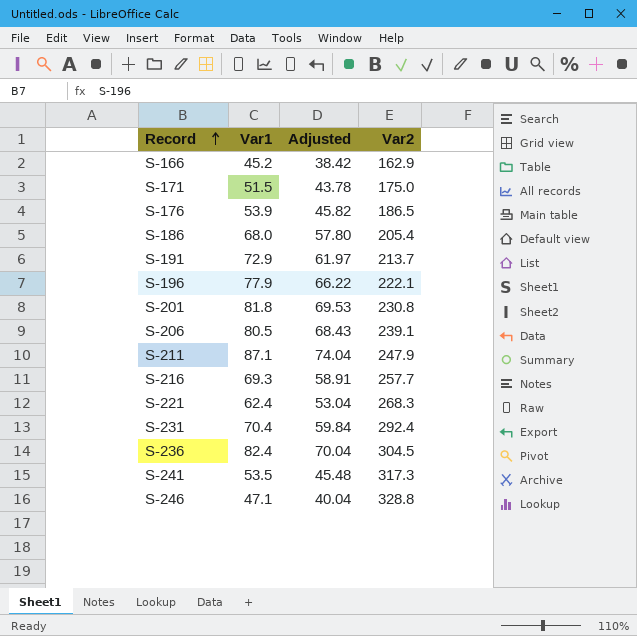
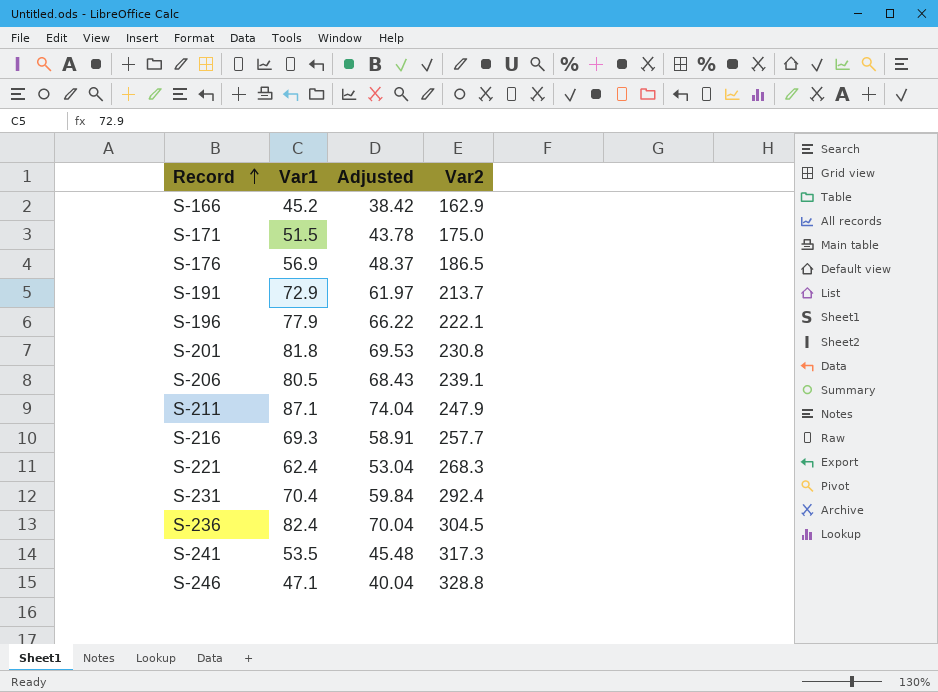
row S-186: 68.0 | 57.80 | 205.4 -> none
S-176 | Var1: 53.9 -> 56.9
S-176 | Adjusted: 45.82 -> 48.37

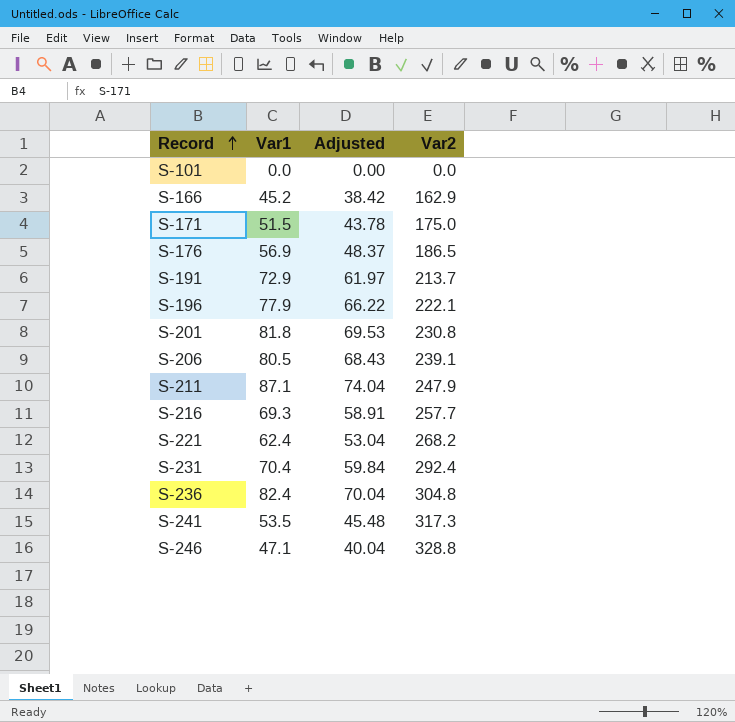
row S-101: none -> 0.0 | 0.00 | 0.0
S-221 | Var2: 268.3 -> 268.2
S-236 | Var2: 304.5 -> 304.8

